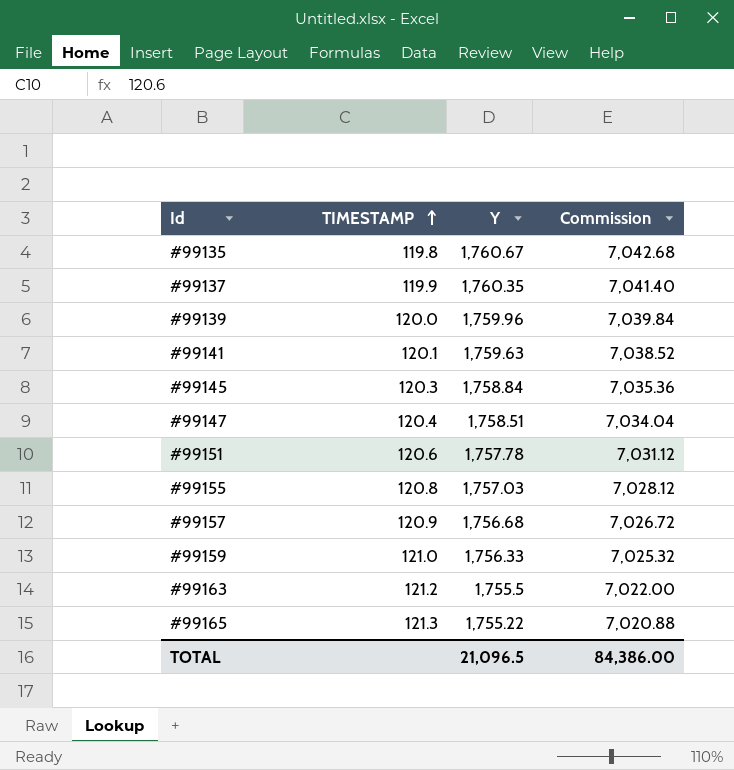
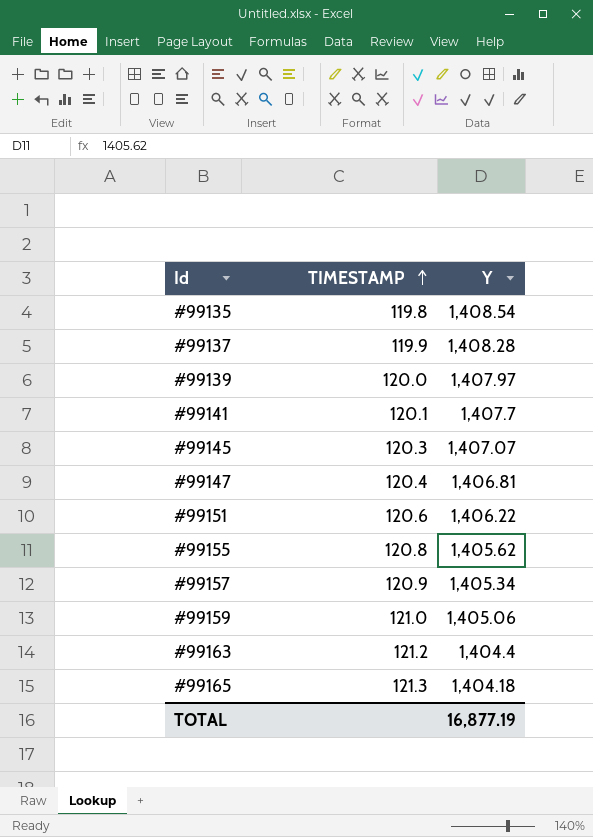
column Commission | formula: [Y] * 4 -> none
#99135 | Y: 1,760.67 -> 1,408.54
#99137 | Y: 1,760.35 -> 1,408.28
#99139 | Y: 1,759.96 -> 1,407.97
#99141 | Y: 1,759.63 -> 1,407.7
#99145 | Y: 1,758.84 -> 1,407.07
#99147 | Y: 1,758.51 -> 1,406.81
#99151 | Y: 1,757.78 -> 1,406.22
#99155 | Y: 1,757.03 -> 1,405.62
#99157 | Y: 1,756.68 -> 1,405.34
#99159 | Y: 1,756.33 -> 1,405.06
#99163 | Y: 1,755.5 -> 1,404.4
#99165 | Y: 1,755.22 -> 1,404.18
TOTAL | Y: 21,096.5 -> 16,877.19

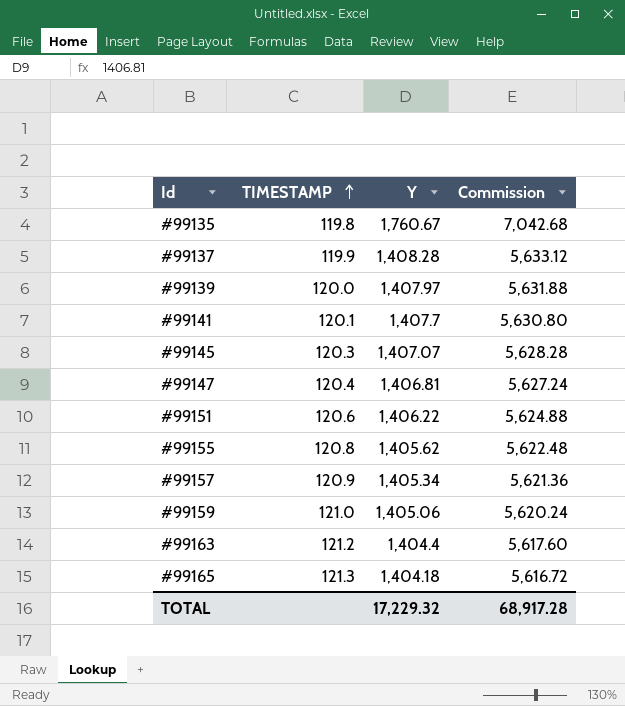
column Commission | formula: none -> [Y] * 4
#99135 | Y: 1,408.54 -> 1,760.67
TOTAL | Y: 16,877.19 -> 17,229.32

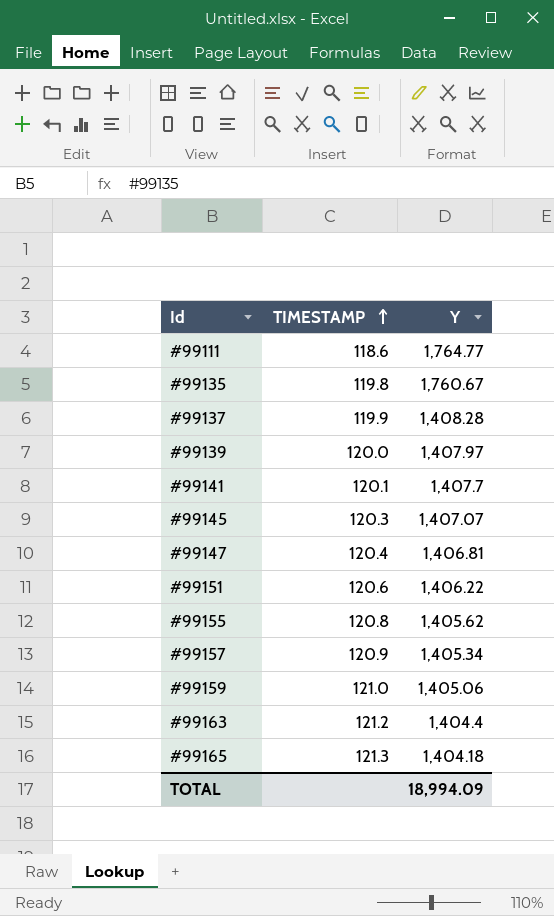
column Commission | formula: [Y] * 4 -> none
row #99111: none -> 118.6 | 1,764.77
TOTAL | Y: 17,229.32 -> 18,994.09

